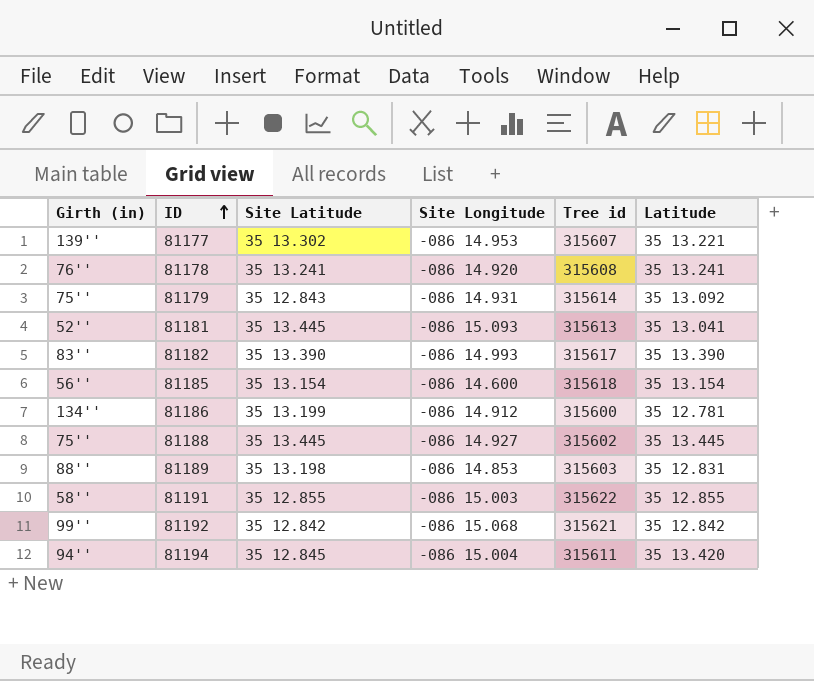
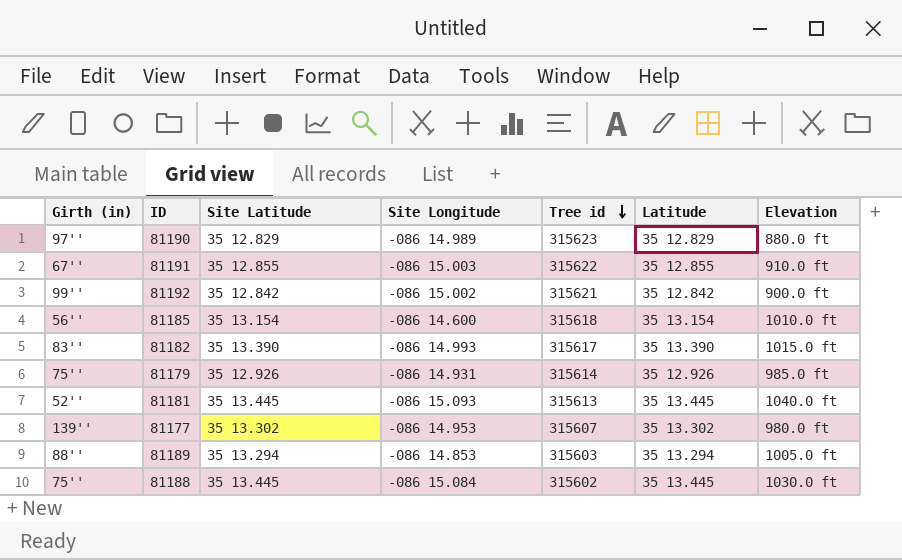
row order: ID ascending -> Tree id descending
column Elevation | position: none -> 7
row 81178: 76'' | 35 13.241 | -086 14.920 | 315608 | 35 13.241 -> none
row 81186: 134'' | 35 13.199 | -086 14.912 | 315600 | 35 12.781 -> none
row 81194: 94'' | 35 12.845 | -086 15.004 | 315611 | 35 13.420 -> none
row 81190: none -> 97'' | 35 12.829 | -086 14.989 | 315623 | 35 12.829 | 880.0 ft
81191 | Girth (in): 58'' -> 67''
81192 | Site Longitude: -086 15.068 -> -086 15.002
81179 | Site Latitude: 35 12.843 -> 35 12.926
81179 | Latitude: 35 13.092 -> 35 12.926
81181 | Latitude: 35 13.041 -> 35 13.445
81177 | Latitude: 35 13.221 -> 35 13.302
81189 | Site Latitude: 35 13.198 -> 35 13.294
81189 | Latitude: 35 12.831 -> 35 13.294
81188 | Site Longitude: -086 14.927 -> -086 15.084

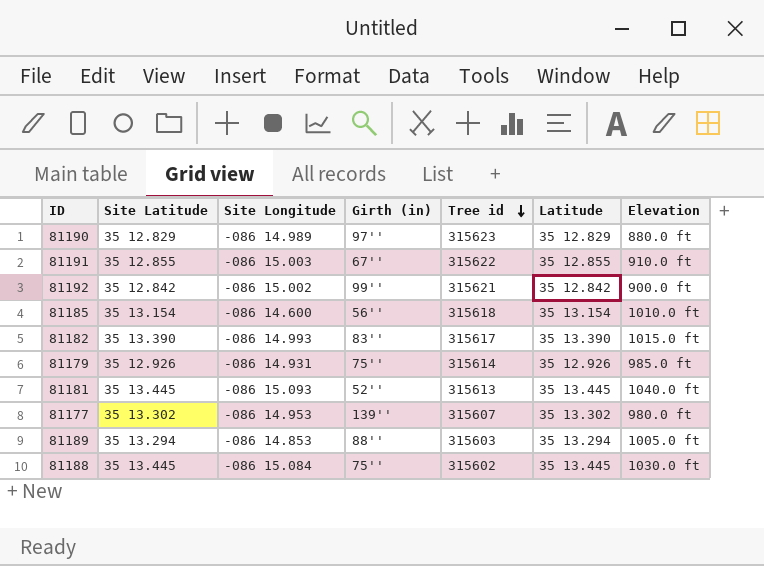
column Girth (in) | position: 1 -> 4

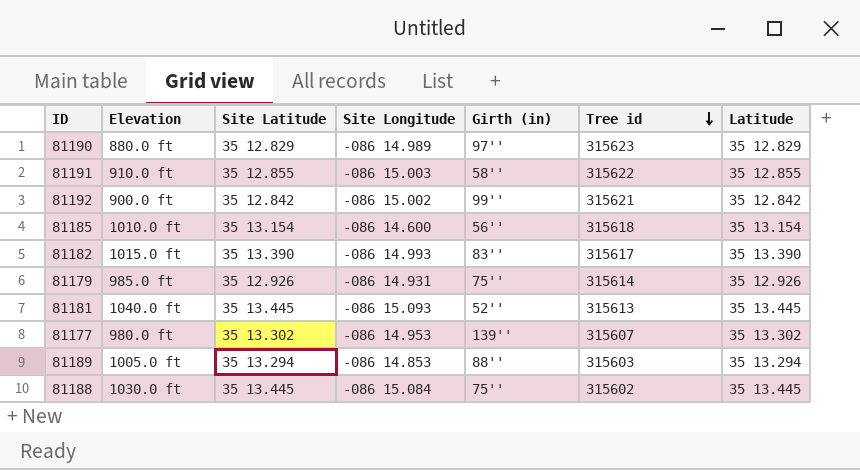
column Elevation | position: 7 -> 2
81191 | Girth (in): 67'' -> 58''

